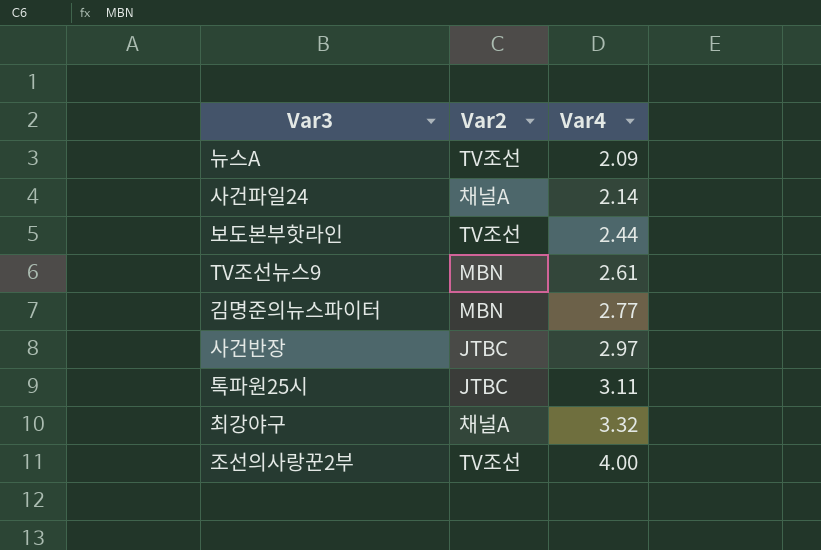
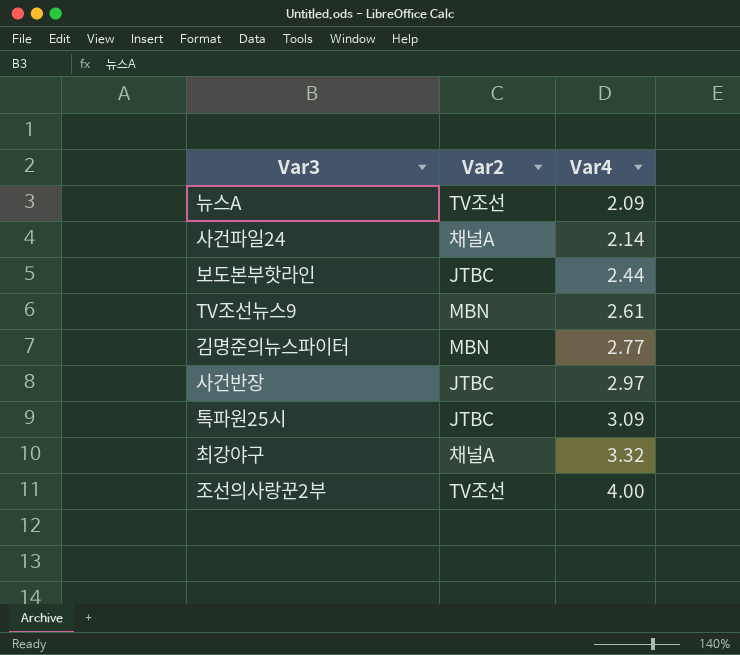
보도본부핫라인 | Var2: TV조선 -> JTBC
톡파원25시 | Var4: 3.11 -> 3.09

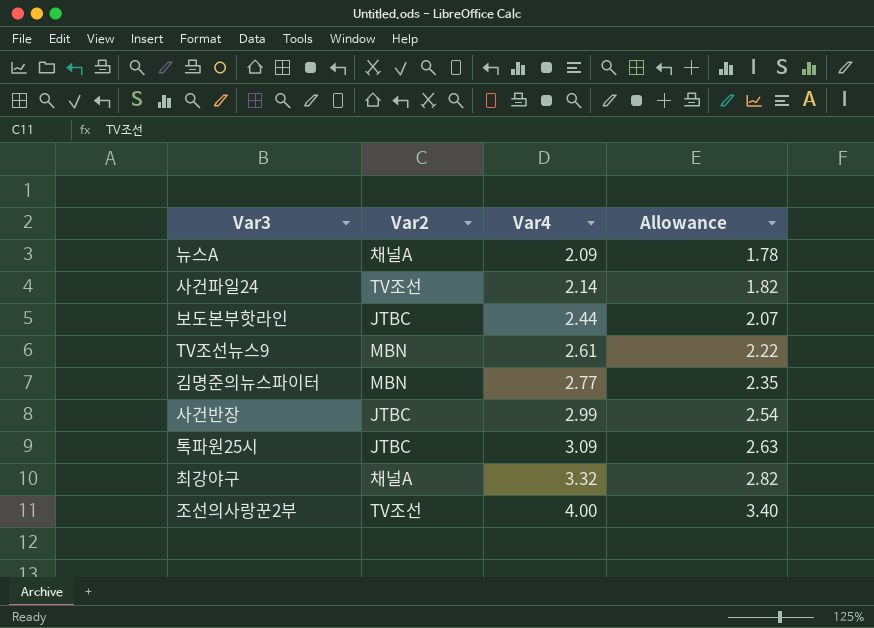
column Allowance | formula: none -> [Var4] * 0.85
뉴스A | Var2: TV조선 -> 채널A
사건파일24 | Var2: 채널A -> TV조선
사건반장 | Var4: 2.97 -> 2.99

